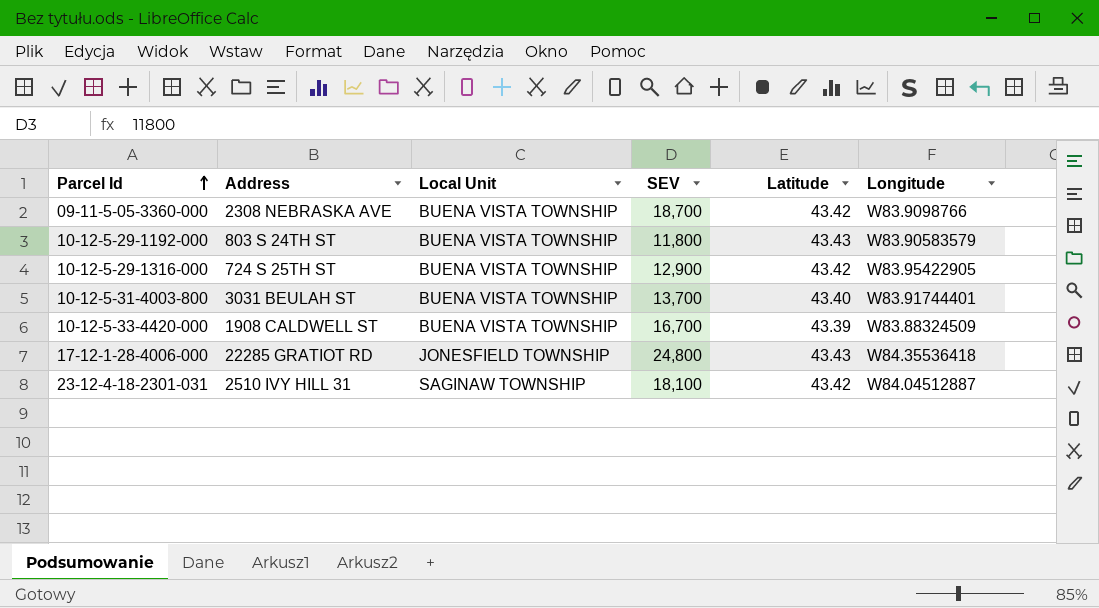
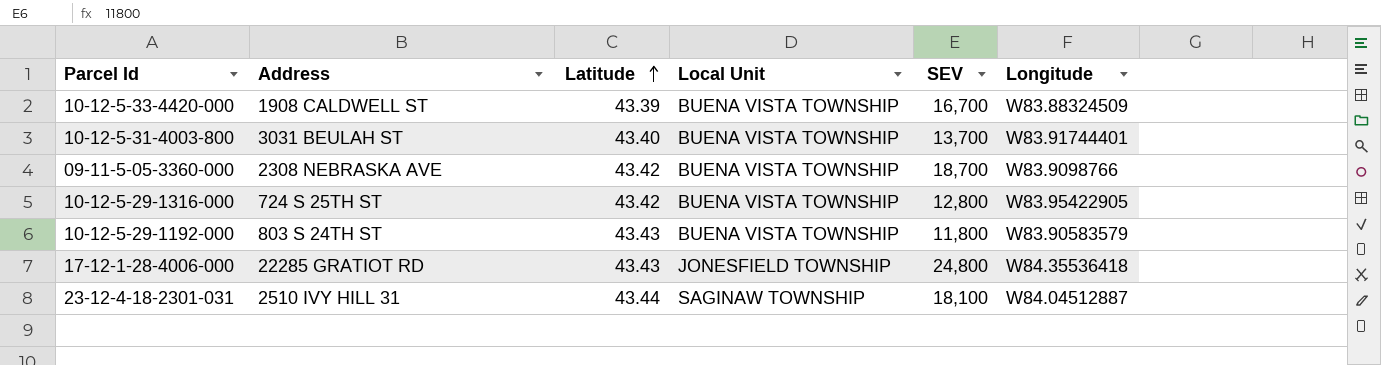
row order: Parcel Id ascending -> Latitude ascending
column Latitude | position: 5 -> 3
10-12-5-29-1316-000 | SEV: 12,900 -> 12,800
23-12-4-18-2301-031 | Latitude: 43.42 -> 43.44

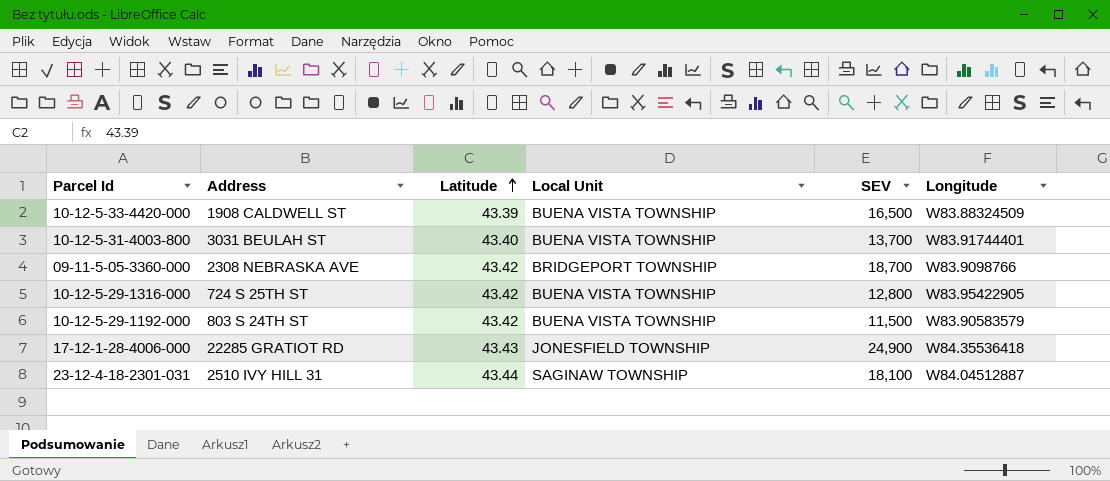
10-12-5-33-4420-000 | SEV: 16,700 -> 16,500
09-11-5-05-3360-000 | Local Unit: BUENA VISTA TOWNSHIP -> BRIDGEPORT TOWNSHIP
10-12-5-29-1192-000 | Latitude: 43.43 -> 43.42
10-12-5-29-1192-000 | SEV: 11,800 -> 11,500
17-12-1-28-4006-000 | SEV: 24,800 -> 24,900

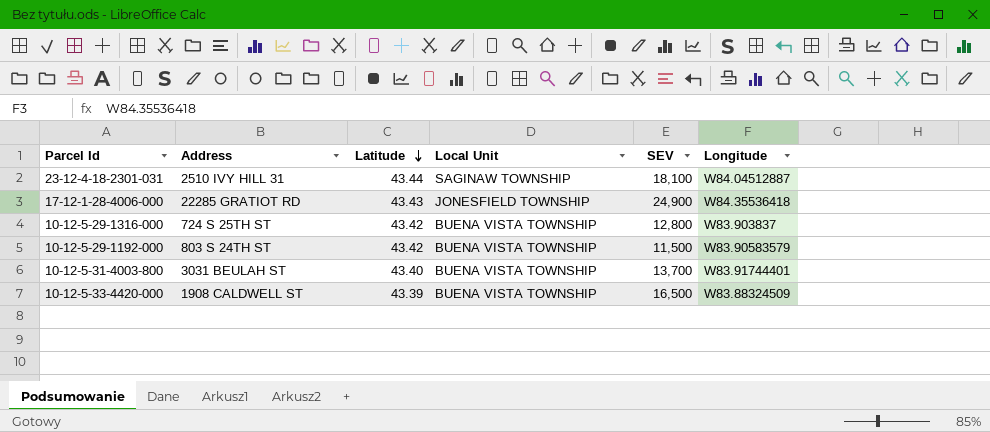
row order: Latitude ascending -> Latitude descending
row 09-11-5-05-3360-000: 2308 NEBRASKA AVE | 43.42 | BRIDGEPORT TOWNSHIP | 18,700 | W83.9098766 -> none
10-12-5-29-1316-000 | Longitude: W83.95422905 -> W83.903837

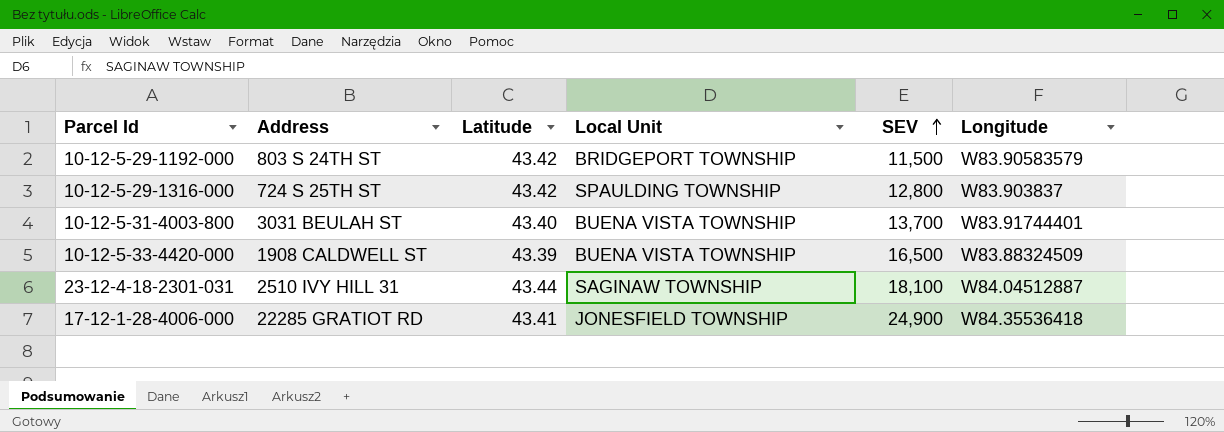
row order: Latitude descending -> SEV ascending
10-12-5-29-1192-000 | Local Unit: BUENA VISTA TOWNSHIP -> BRIDGEPORT TOWNSHIP
10-12-5-29-1316-000 | Local Unit: BUENA VISTA TOWNSHIP -> SPAULDING TOWNSHIP
17-12-1-28-4006-000 | Latitude: 43.43 -> 43.41

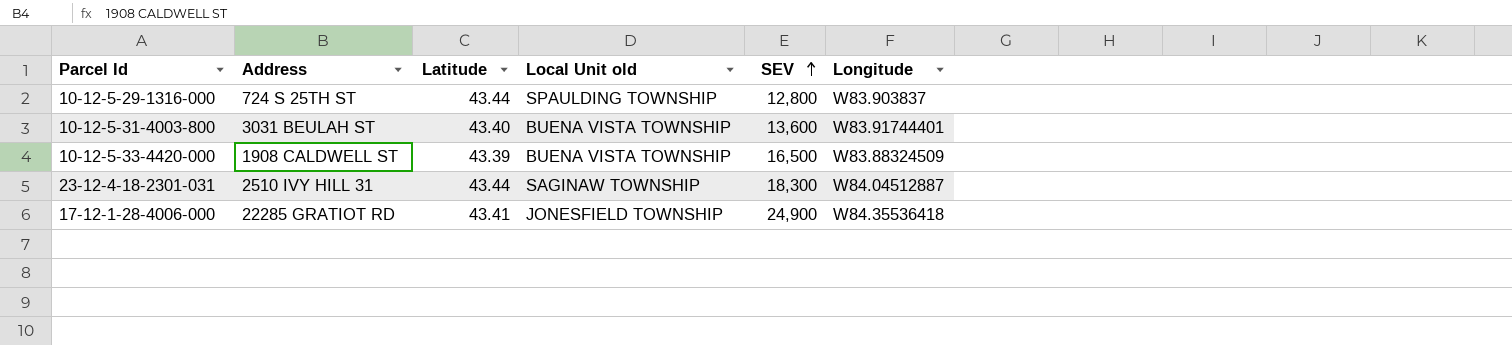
column name: Local Unit -> Local Unit old
row 10-12-5-29-1192-000: 803 S 24TH ST | 43.42 | BRIDGEPORT TOWNSHIP | 11,500 | W83.90583579 -> none
10-12-5-29-1316-000 | Latitude: 43.42 -> 43.44
10-12-5-31-4003-800 | SEV: 13,700 -> 13,600
23-12-4-18-2301-031 | SEV: 18,100 -> 18,300

